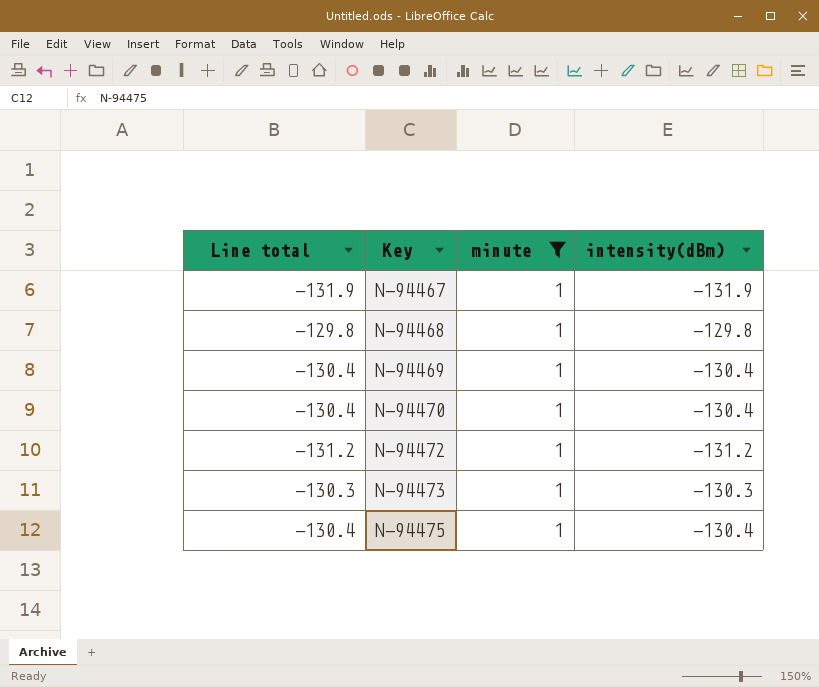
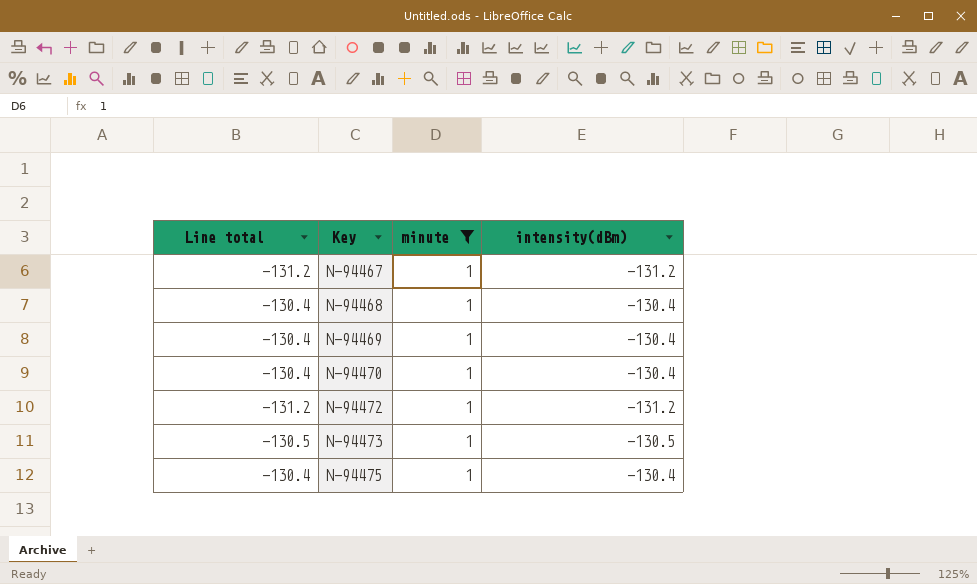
N-94467 | Line total: -131.9 -> -131.2
N-94467 | intensity(dBm): -131.9 -> -131.2
N-94468 | Line total: -129.8 -> -130.4
N-94468 | intensity(dBm): -129.8 -> -130.4
N-94473 | Line total: -130.3 -> -130.5
N-94473 | intensity(dBm): -130.3 -> -130.5

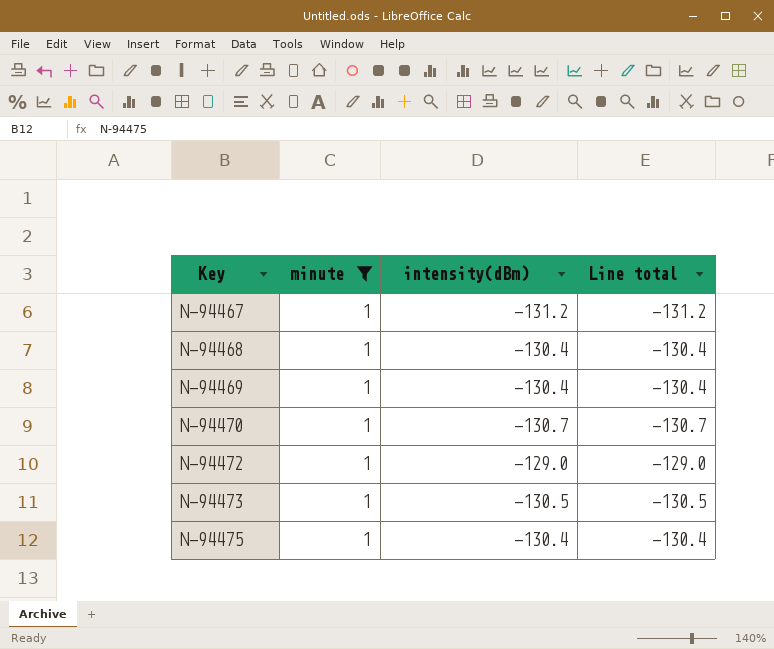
column Line total | position: 1 -> 4
N-94470 | intensity(dBm): -130.4 -> -130.7
N-94470 | Line total: -130.4 -> -130.7
N-94472 | intensity(dBm): -131.2 -> -129.0
N-94472 | Line total: -131.2 -> -129.0

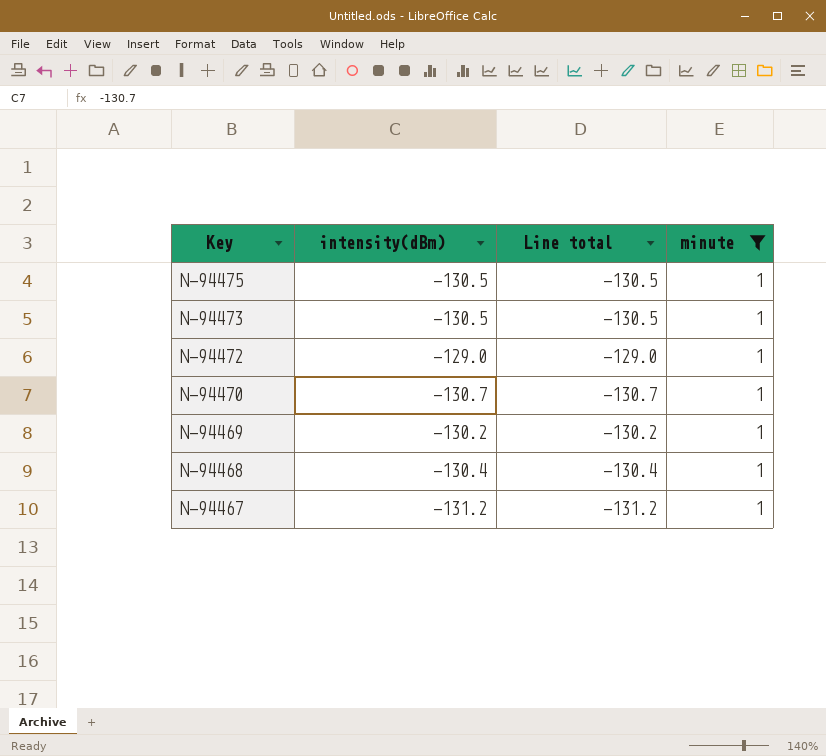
row order: Key ascending -> Key descending
column minute | position: 2 -> 4
N-94475 | intensity(dBm): -130.4 -> -130.5
N-94475 | Line total: -130.4 -> -130.5
N-94469 | intensity(dBm): -130.4 -> -130.2
N-94469 | Line total: -130.4 -> -130.2

